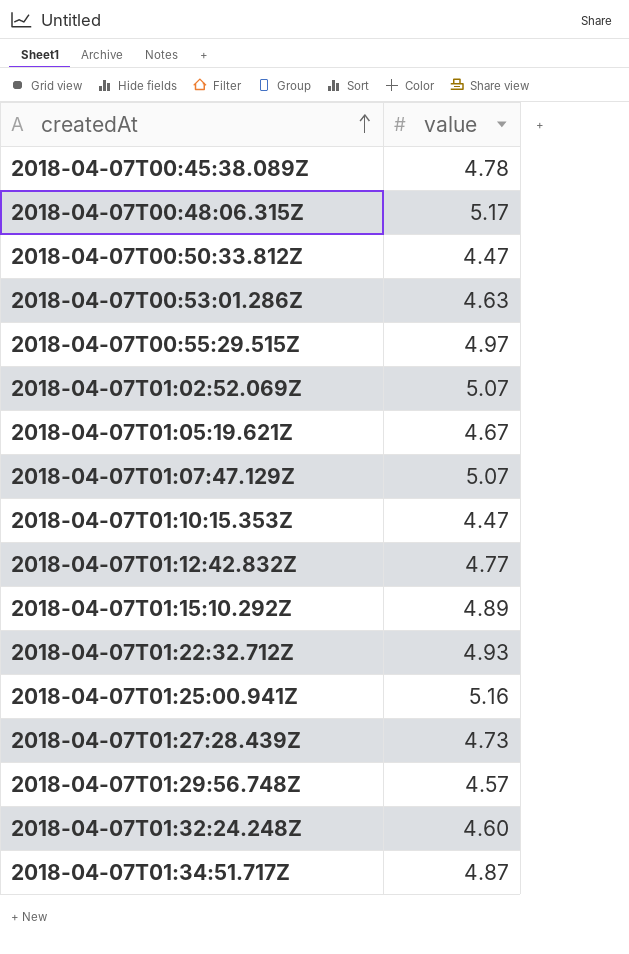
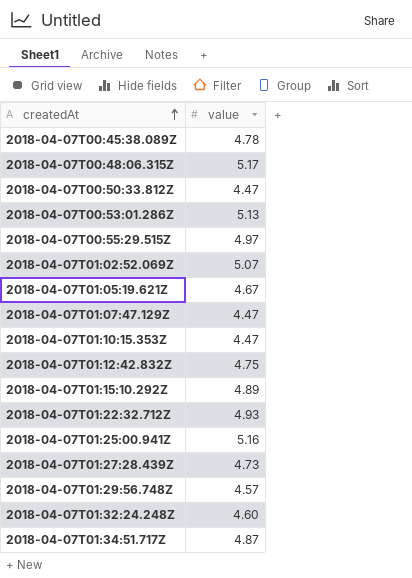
2018-04-07T00:53:01.286Z | value: 4.63 -> 5.13
2018-04-07T01:07:47.129Z | value: 5.07 -> 4.47
2018-04-07T01:12:42.832Z | value: 4.77 -> 4.75

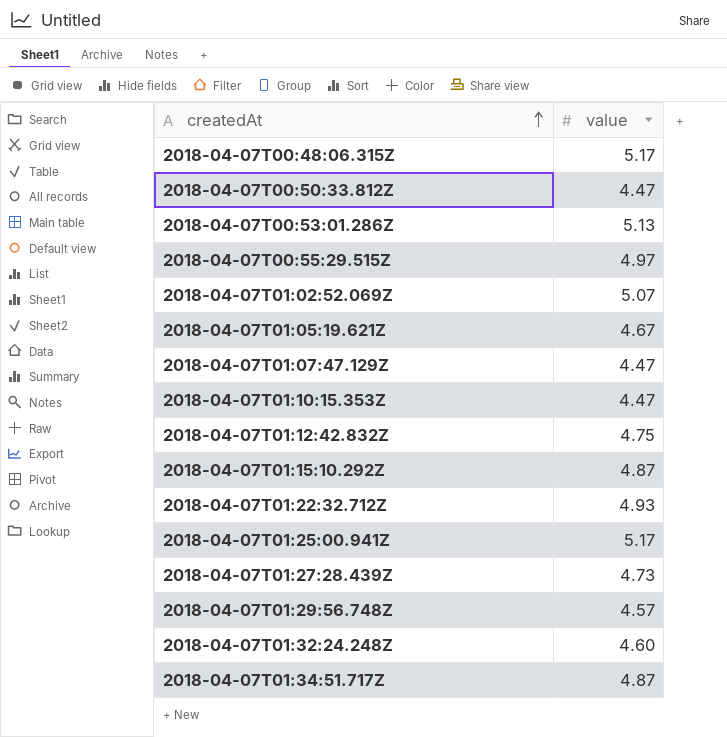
row 2018-04-07T00:45:38.089Z: 4.78 -> none
2018-04-07T01:15:10.292Z | value: 4.89 -> 4.87
2018-04-07T01:25:00.941Z | value: 5.16 -> 5.17

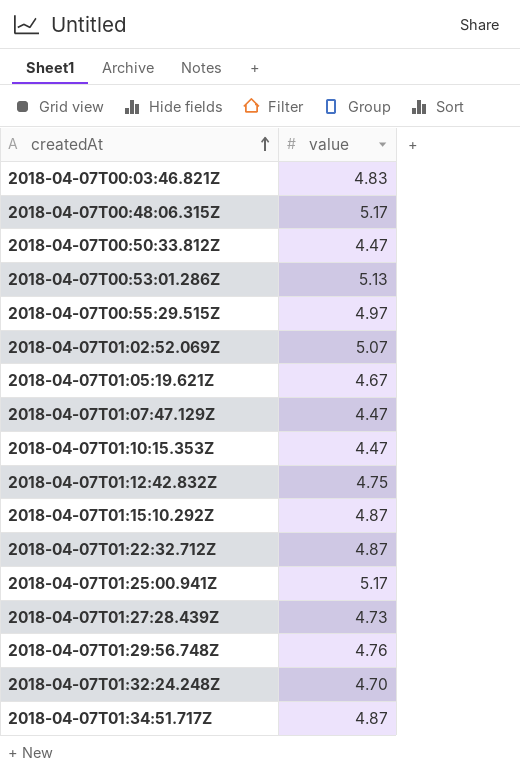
row 2018-04-07T00:03:46.821Z: none -> 4.83
2018-04-07T01:22:32.712Z | value: 4.93 -> 4.87
2018-04-07T01:29:56.748Z | value: 4.57 -> 4.76
2018-04-07T01:32:24.248Z | value: 4.60 -> 4.70

